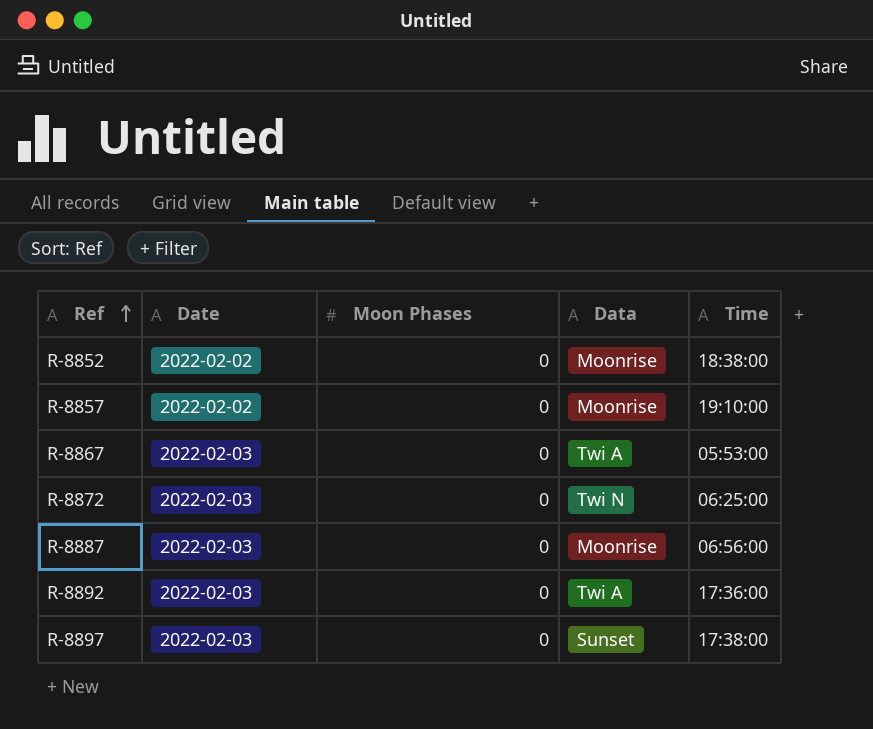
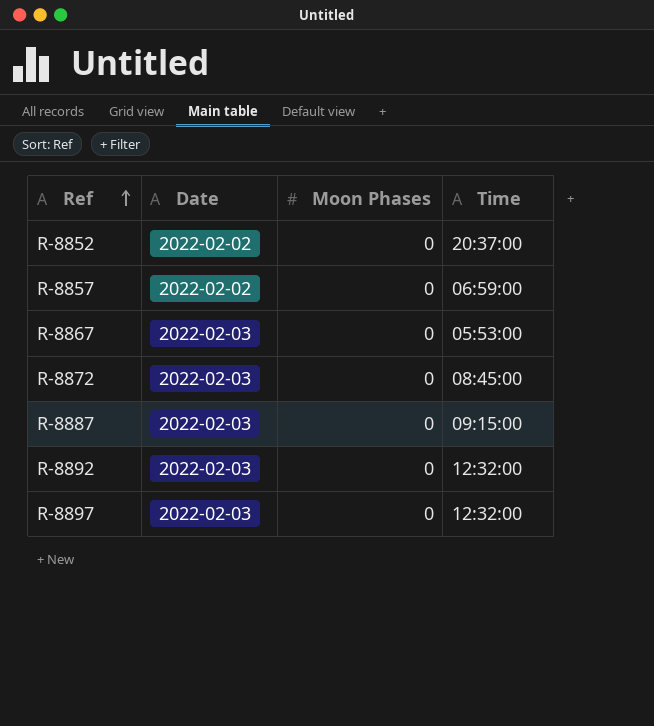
column Data | position: 4 -> none
R-8852 | Time: 18:38:00 -> 20:37:00
R-8857 | Time: 19:10:00 -> 06:59:00
R-8872 | Time: 06:25:00 -> 08:45:00
R-8887 | Time: 06:56:00 -> 09:15:00
R-8892 | Time: 17:36:00 -> 12:32:00
R-8897 | Time: 17:38:00 -> 12:32:00

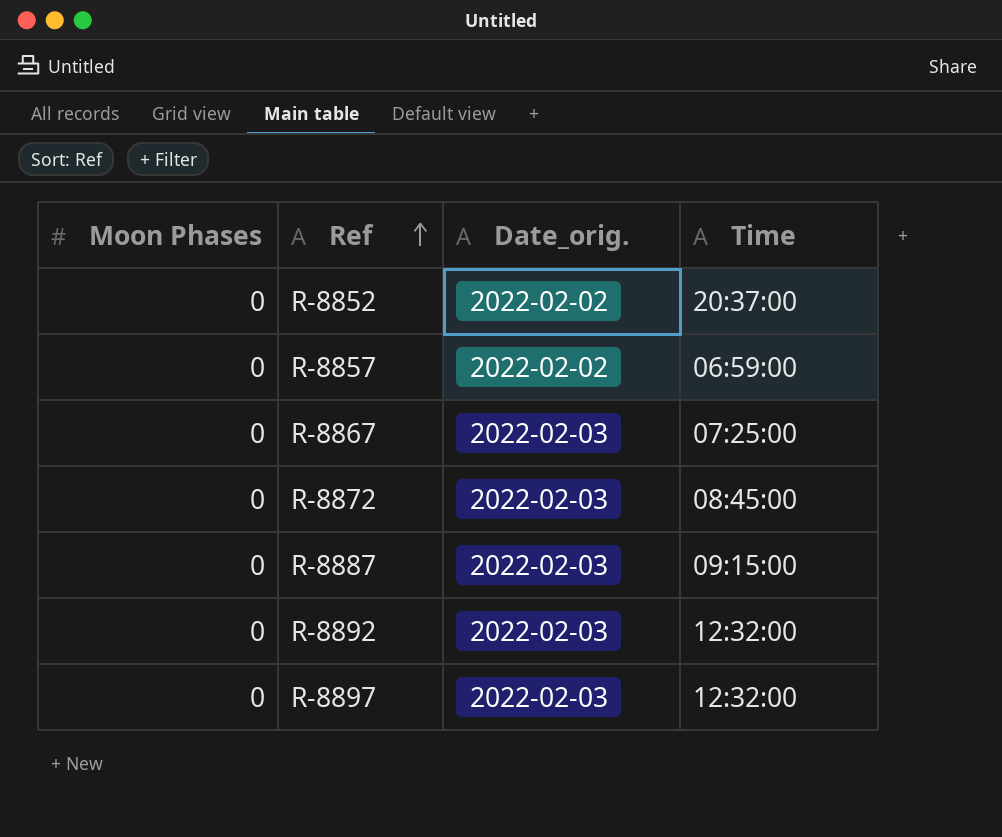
column Moon Phases | position: 3 -> 1
column name: Date -> Date_orig.
R-8867 | Time: 05:53:00 -> 07:25:00

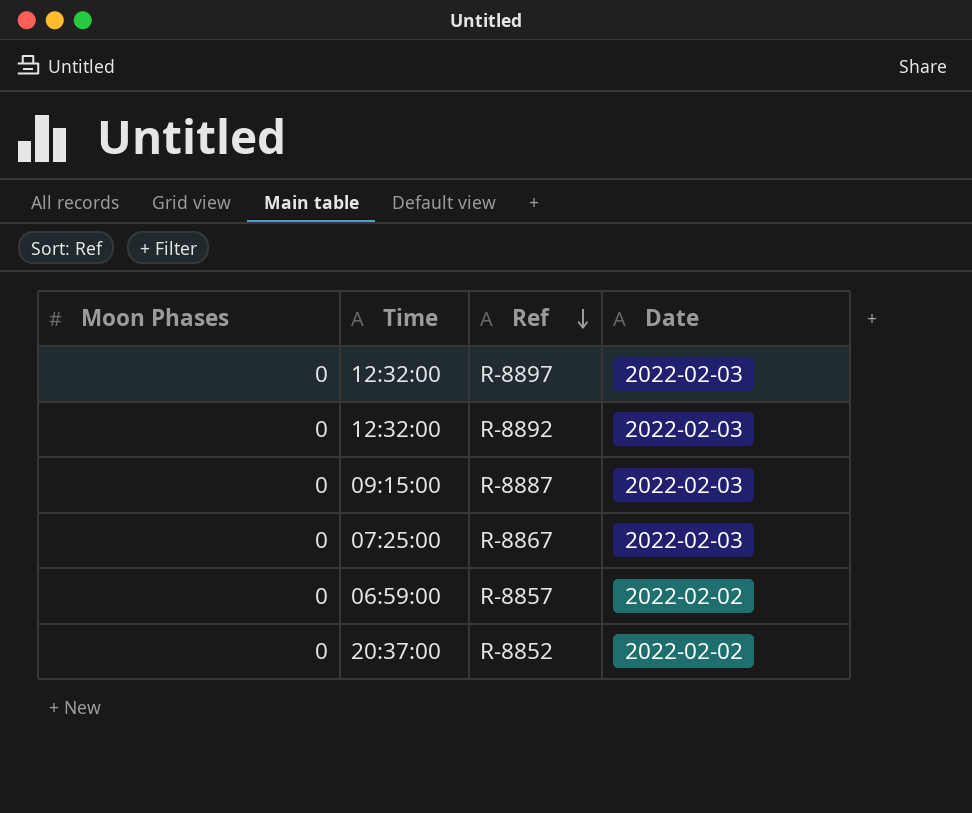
row order: Ref ascending -> Ref descending
column Time | position: 4 -> 2
column name: Date_orig. -> Date
row R-8872: 0 | 2022-02-03 | 08:45:00 -> none

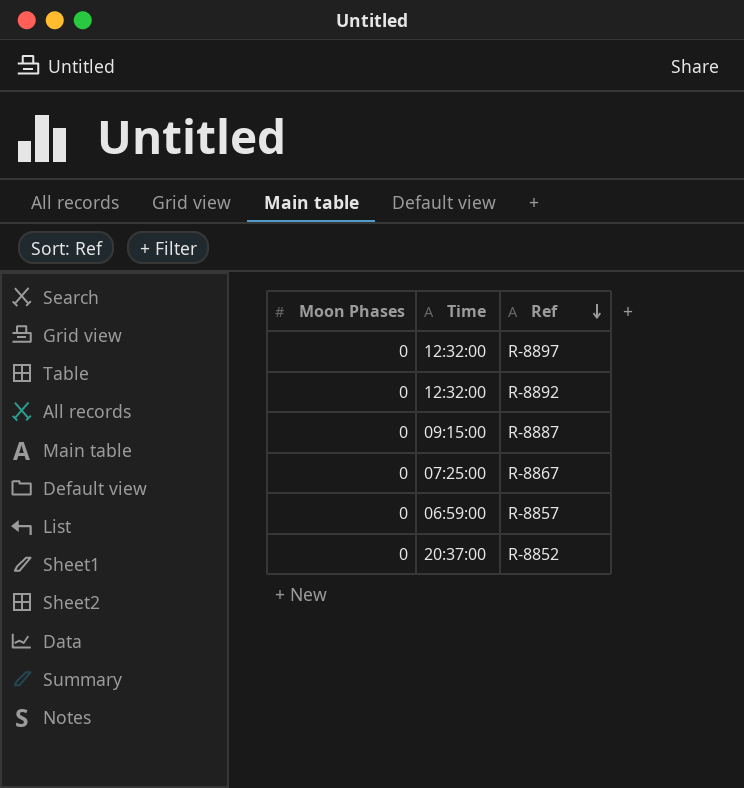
column Date | position: 4 -> none

